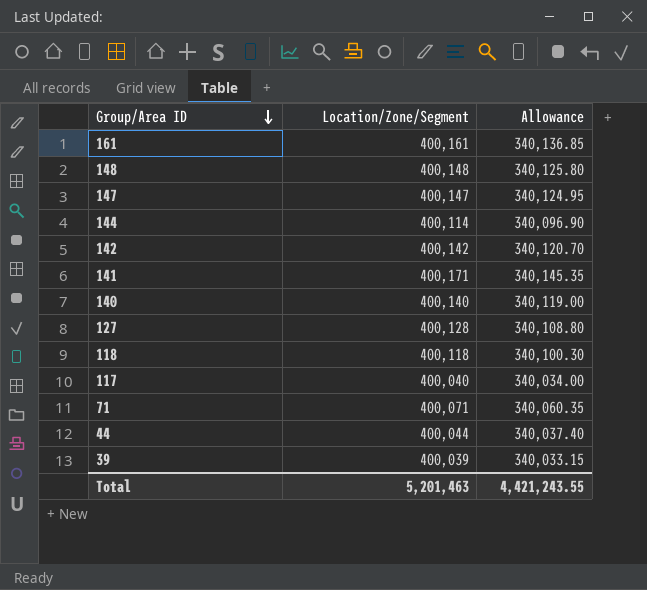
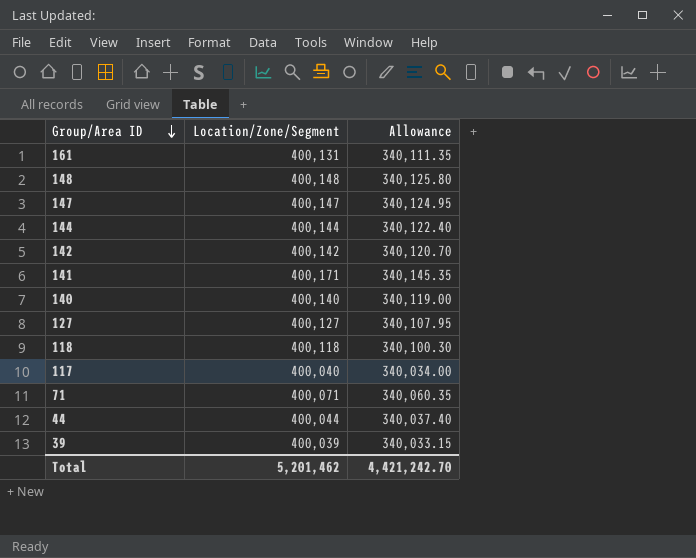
161 | Location/Zone/Segment: 400,161 -> 400,131
161 | Allowance: 340,136.85 -> 340,111.35
144 | Location/Zone/Segment: 400,114 -> 400,144
144 | Allowance: 340,096.90 -> 340,122.40
127 | Location/Zone/Segment: 400,128 -> 400,127
127 | Allowance: 340,108.80 -> 340,107.95
Total | Location/Zone/Segment: 5,201,463 -> 5,201,462
Total | Allowance: 4,421,243.55 -> 4,421,242.70

